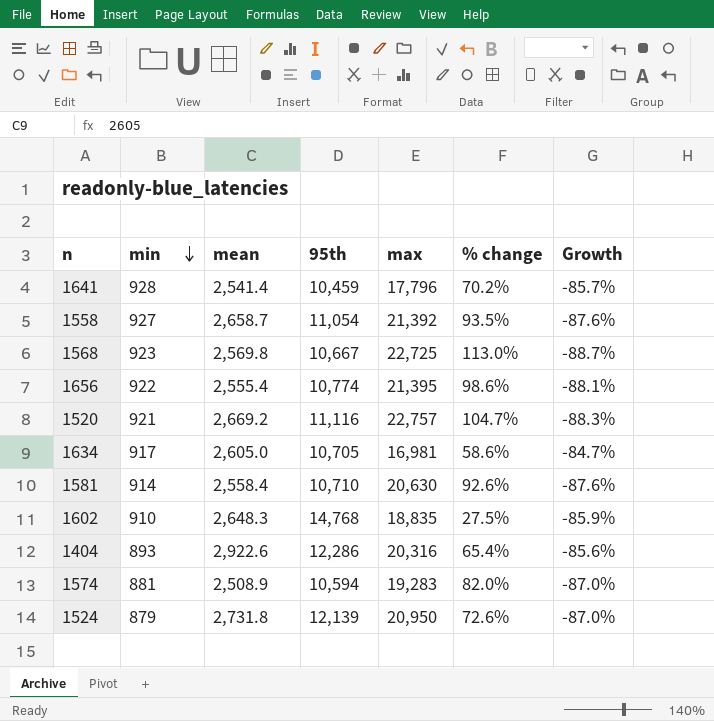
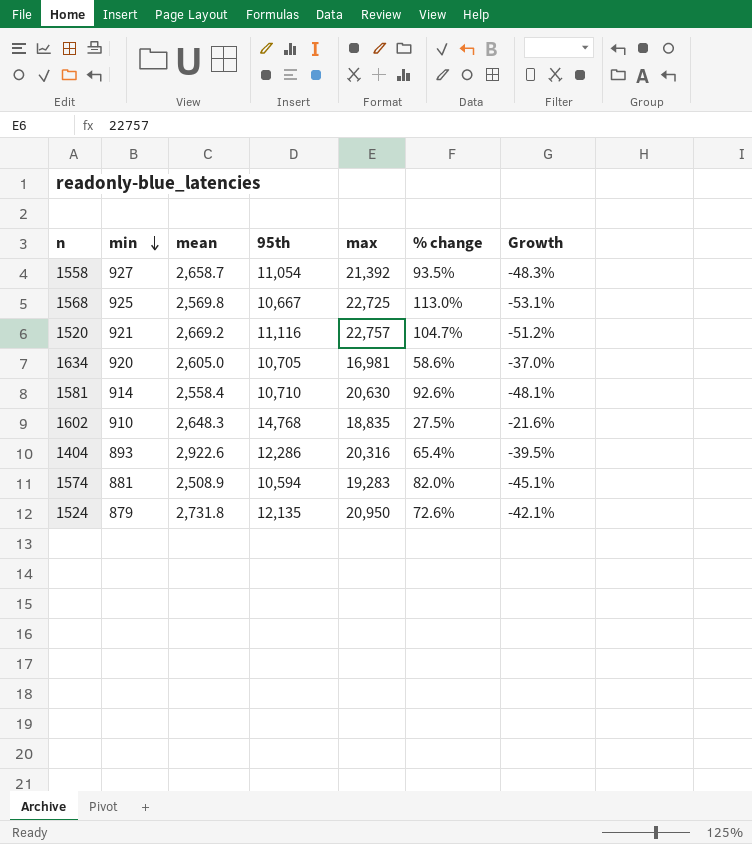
column Growth | formula: ([mean] - [max]) / [max] -> ([95th] - [max]) / [max]
row 1641: 928 | 2,541.4 | 10,459 | 17,796 | 70.2% | -85.7% -> none
row 1656: 922 | 2,555.4 | 10,774 | 21,395 | 98.6% | -88.1% -> none
1568 | min: 923 -> 925
1634 | min: 917 -> 920
1524 | 95th: 12,139 -> 12,135

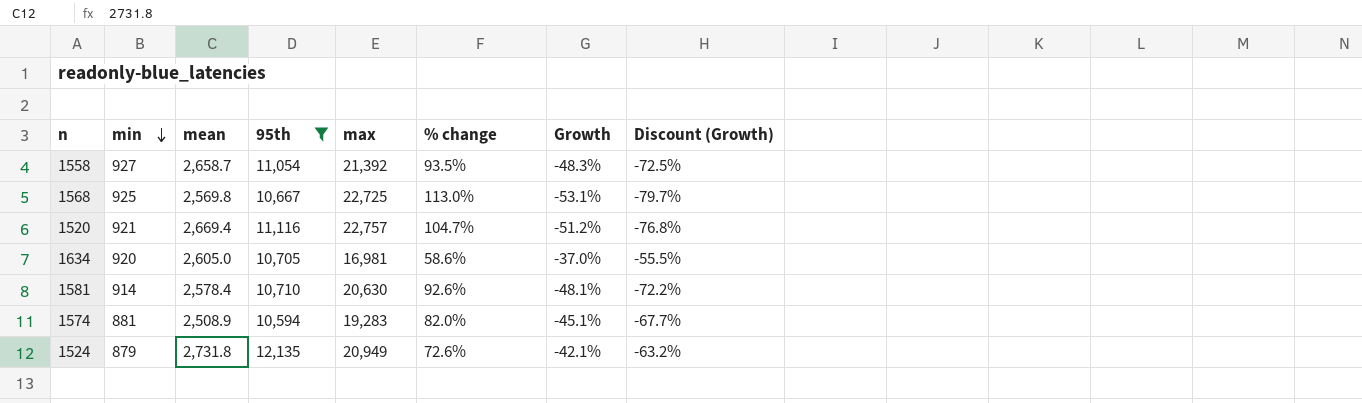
filter: none -> 95th <= 12,135
column Discount (Growth) | formula: none -> [Growth] * 1.5
1520 | mean: 2,669.2 -> 2,669.4
1581 | mean: 2,558.4 -> 2,578.4
1524 | max: 20,950 -> 20,949

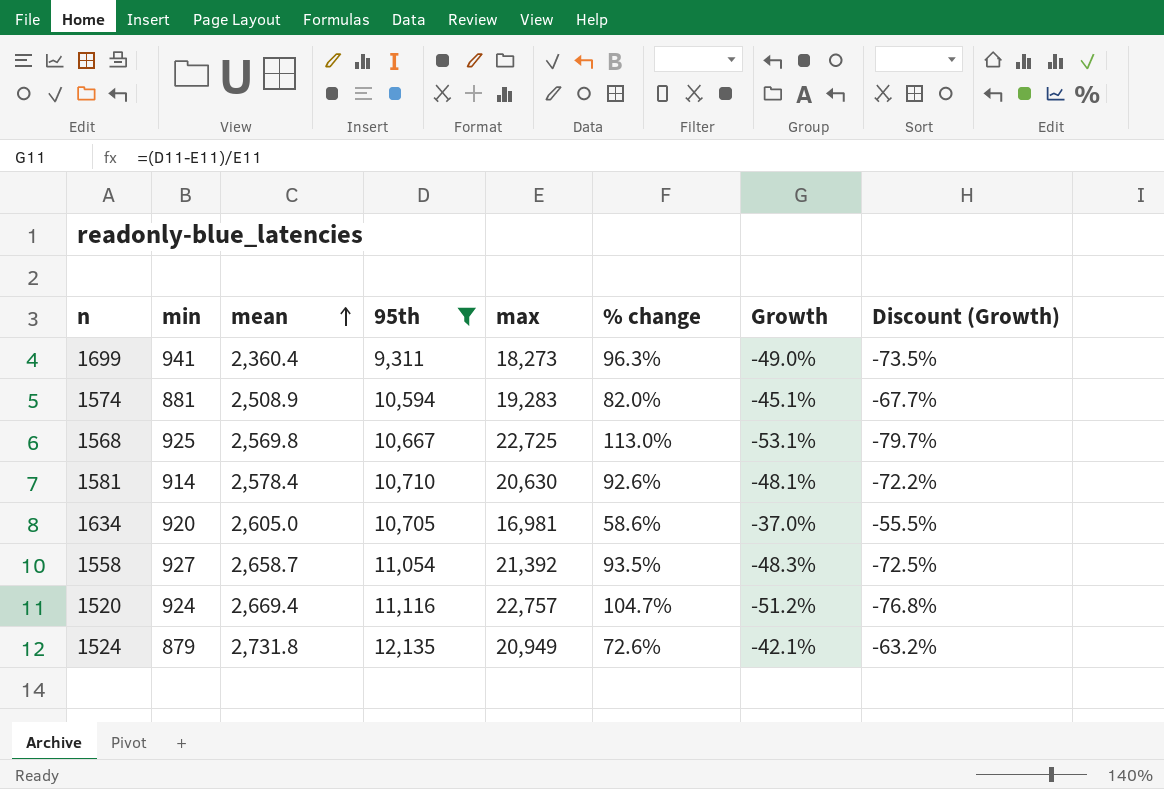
row order: min descending -> mean ascending
row 1699: none -> 941 | 2,360.4 | 9,311 | 18,273 | 96.3% | -49.0% | -73.5%
1520 | min: 921 -> 924

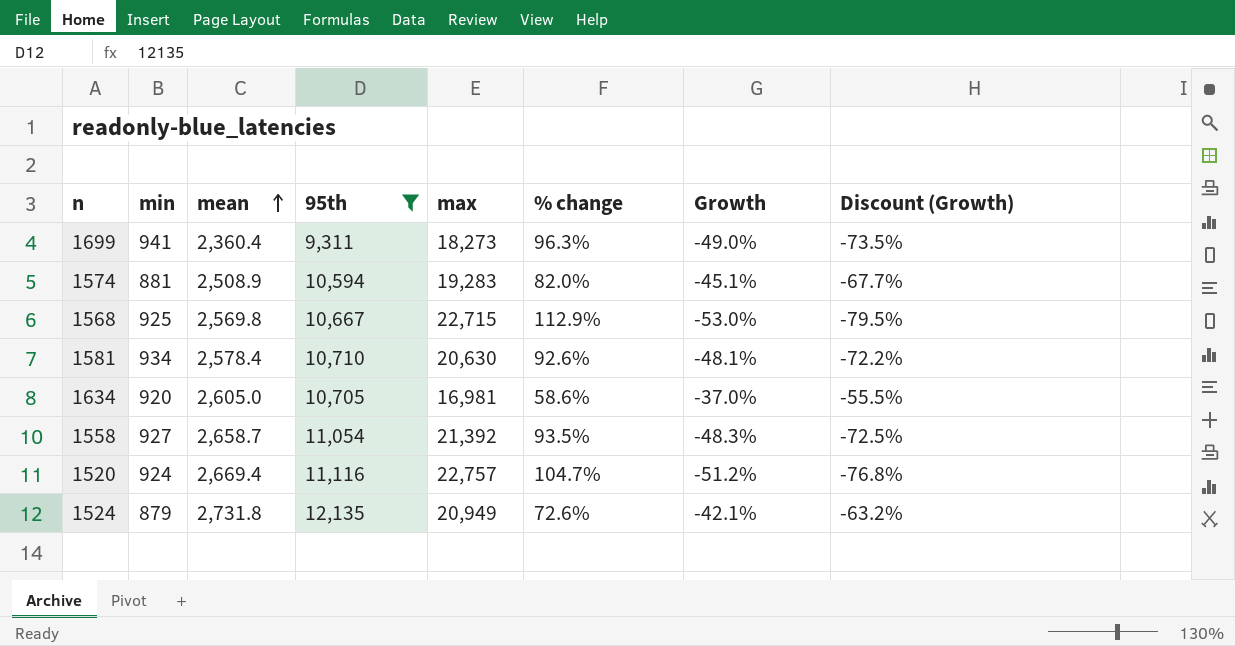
1568 | max: 22,725 -> 22,715
1568 | % change: 113.0% -> 112.9%
1568 | Growth: -53.1% -> -53.0%
1568 | Discount (Growth): -79.7% -> -79.5%
1581 | min: 914 -> 934

